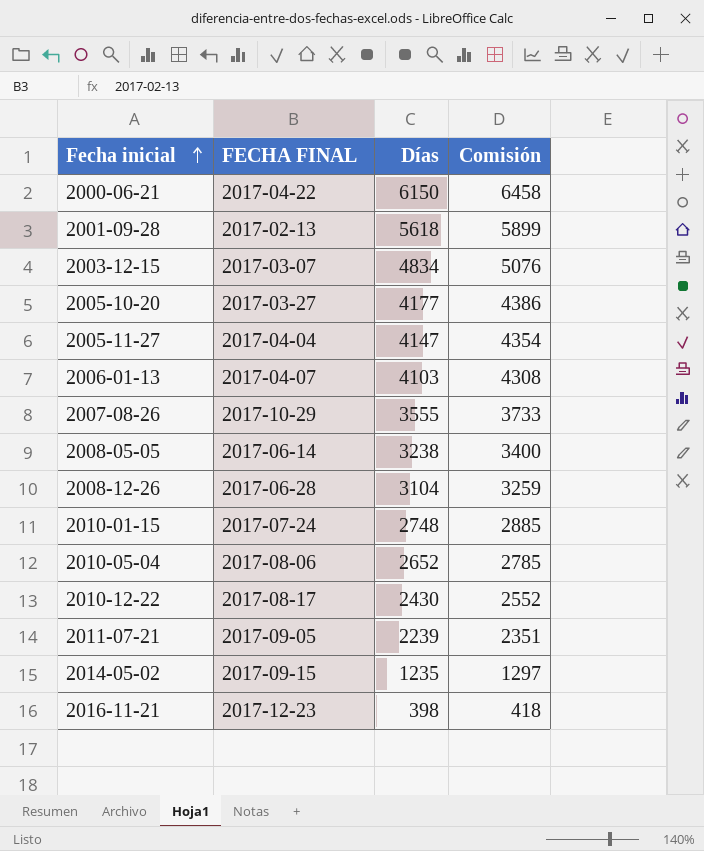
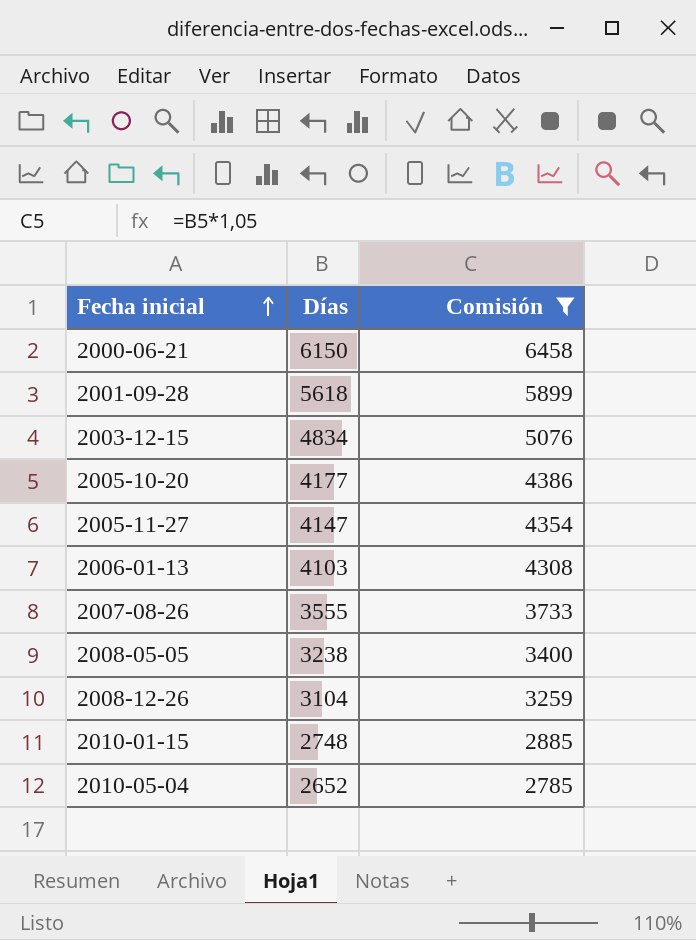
filter: none -> Comisión >= 2785
column FECHA FINAL | position: 2 -> none

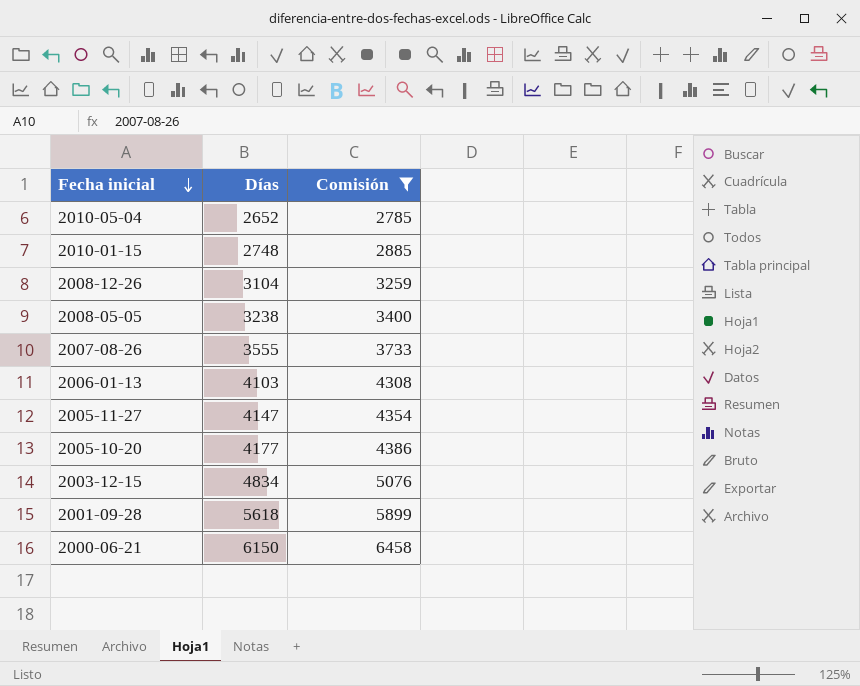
row order: Fecha inicial ascending -> Fecha inicial descending

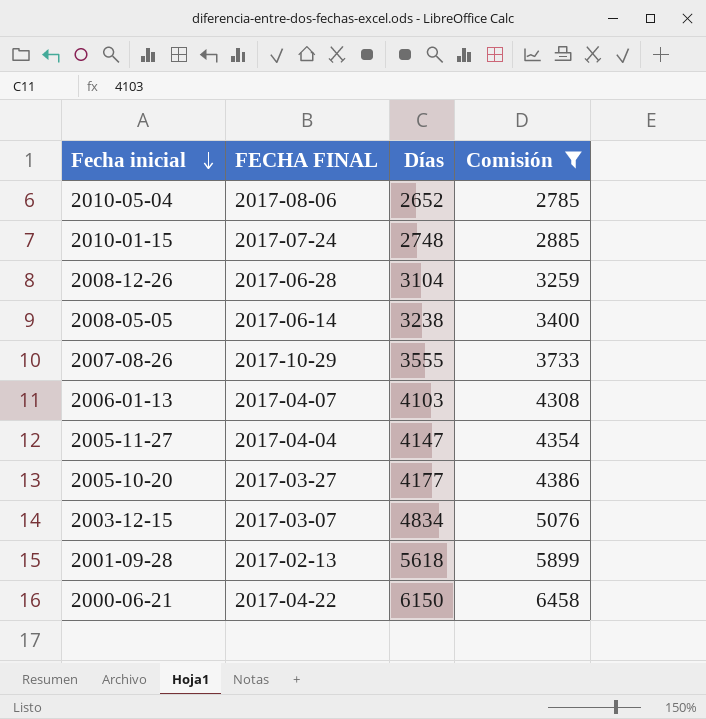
column FECHA FINAL | position: none -> 2

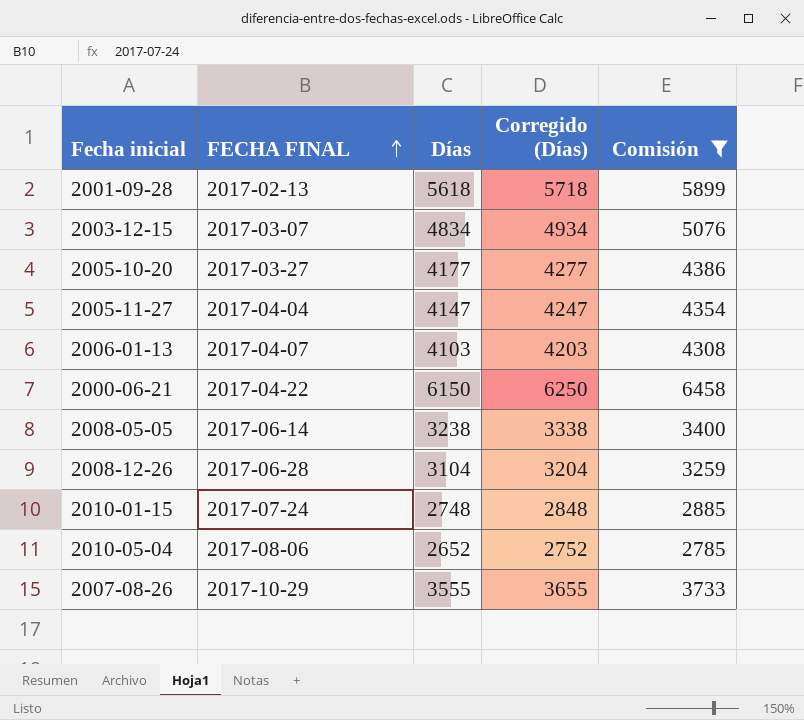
row order: Fecha inicial descending -> FECHA FINAL ascending
column Corregido (Días) | formula: none -> [Días] + 100

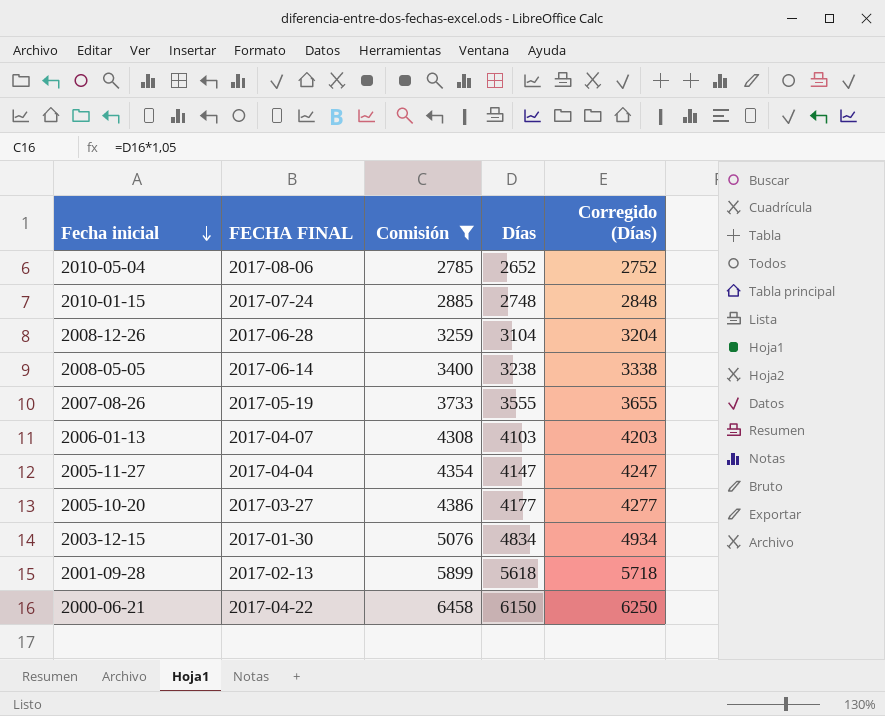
row order: FECHA FINAL ascending -> Fecha inicial descending
column Comisión | position: 5 -> 3
2007-08-26 | FECHA FINAL: 2017-10-29 -> 2017-05-19
2003-12-15 | FECHA FINAL: 2017-03-07 -> 2017-01-30

